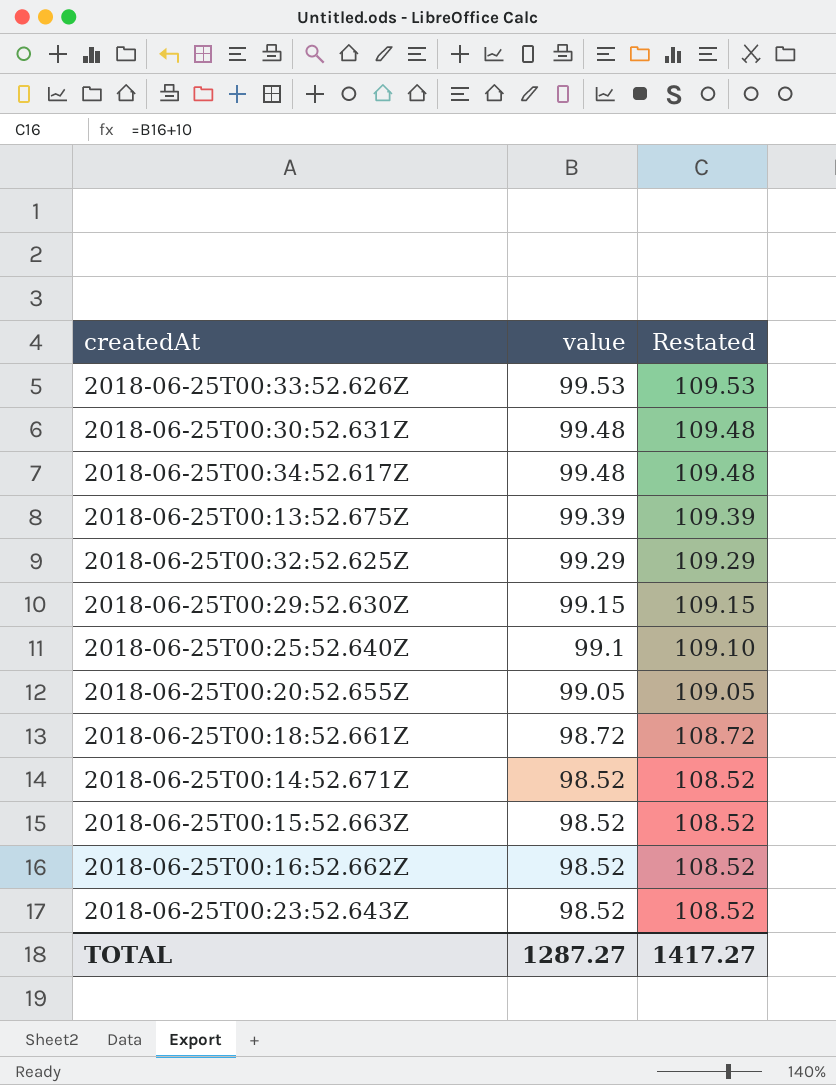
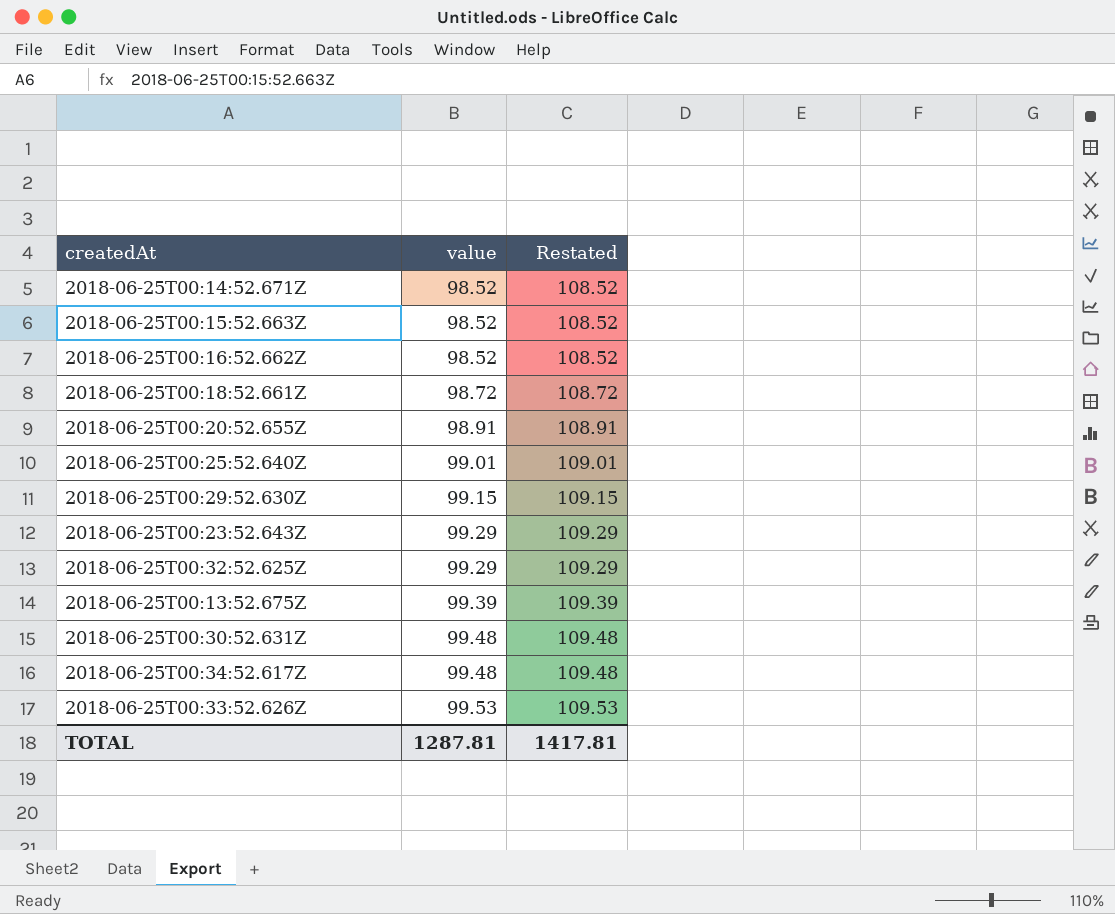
row order: value descending -> value ascending
2018-06-25T00:20:52.655Z | value: 99.05 -> 98.91
2018-06-25T00:20:52.655Z | Restated: 109.05 -> 108.91
2018-06-25T00:25:52.640Z | value: 99.1 -> 99.01
2018-06-25T00:25:52.640Z | Restated: 109.10 -> 109.01
2018-06-25T00:23:52.643Z | value: 98.52 -> 99.29
2018-06-25T00:23:52.643Z | Restated: 108.52 -> 109.29
TOTAL | value: 1287.27 -> 1287.81
TOTAL | Restated: 1417.27 -> 1417.81

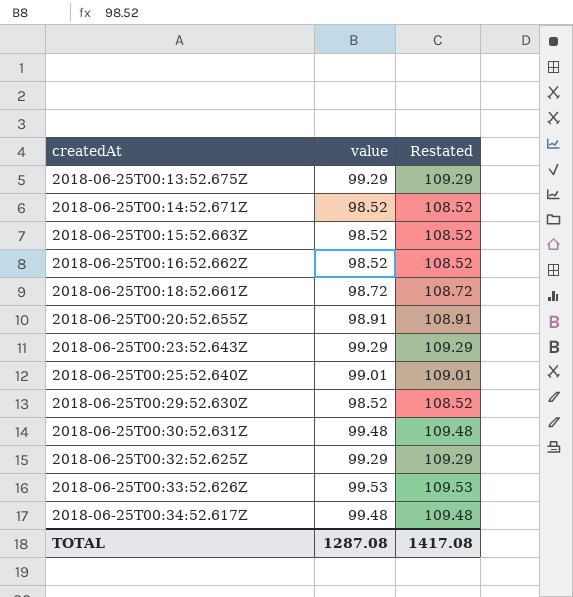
row order: value ascending -> createdAt ascending
2018-06-25T00:13:52.675Z | value: 99.39 -> 99.29
2018-06-25T00:13:52.675Z | Restated: 109.39 -> 109.29
2018-06-25T00:29:52.630Z | value: 99.15 -> 98.52
2018-06-25T00:29:52.630Z | Restated: 109.15 -> 108.52
TOTAL | value: 1287.81 -> 1287.08
TOTAL | Restated: 1417.81 -> 1417.08

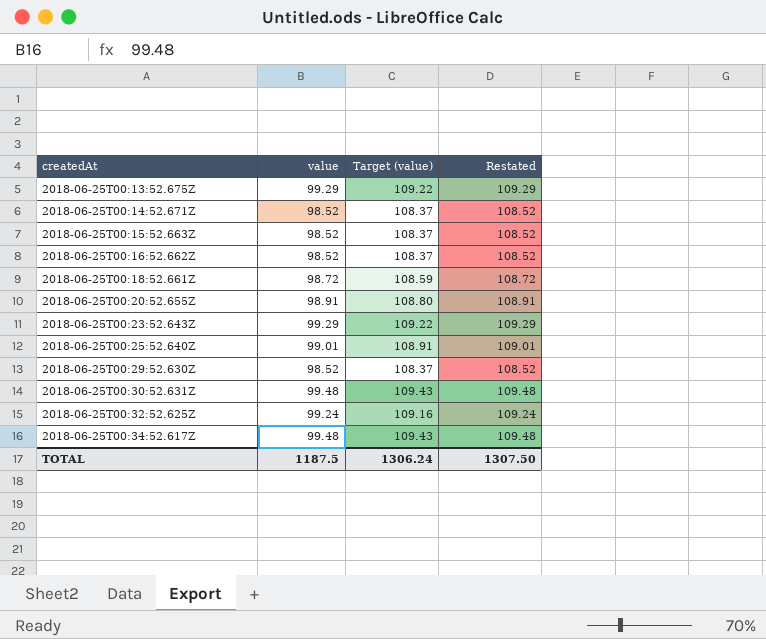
column Target (value) | formula: none -> [value] * 1.1
row 2018-06-25T00:33:52.626Z: 99.53 | 109.53 -> none
2018-06-25T00:32:52.625Z | value: 99.29 -> 99.24
2018-06-25T00:32:52.625Z | Restated: 109.29 -> 109.24
TOTAL | value: 1287.08 -> 1187.5
TOTAL | Restated: 1417.08 -> 1307.50

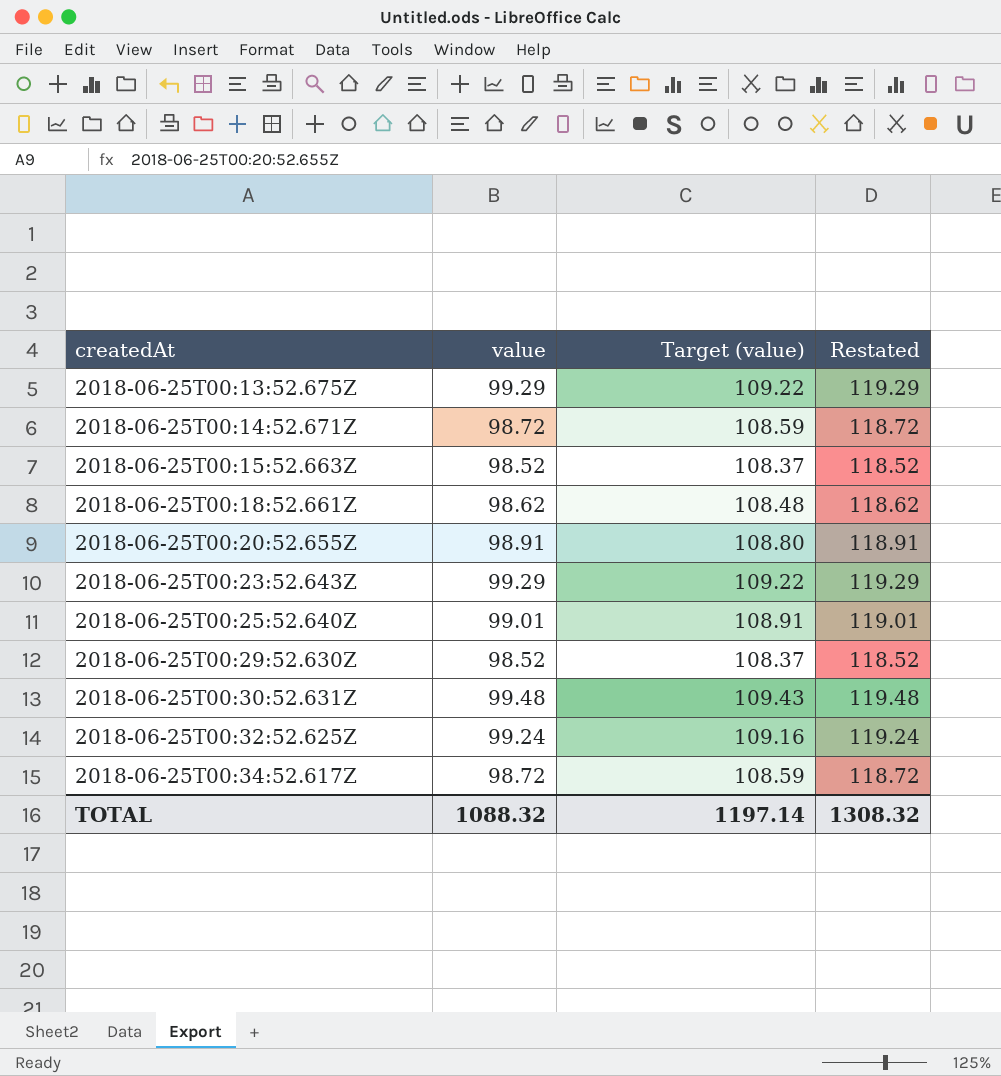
column Restated | formula: [value] + 10 -> [value] + 20
row 2018-06-25T00:16:52.662Z: 98.52 | 108.37 | 108.52 -> none
2018-06-25T00:14:52.671Z | value: 98.52 -> 98.72
2018-06-25T00:14:52.671Z | Target (value): 108.37 -> 108.59
2018-06-25T00:18:52.661Z | value: 98.72 -> 98.62
2018-06-25T00:18:52.661Z | Target (value): 108.59 -> 108.48
2018-06-25T00:34:52.617Z | value: 99.48 -> 98.72
2018-06-25T00:34:52.617Z | Target (value): 109.43 -> 108.59
TOTAL | value: 1187.5 -> 1088.32
TOTAL | Target (value): 1306.24 -> 1197.14
TOTAL | Restated: 1307.50 -> 1308.32

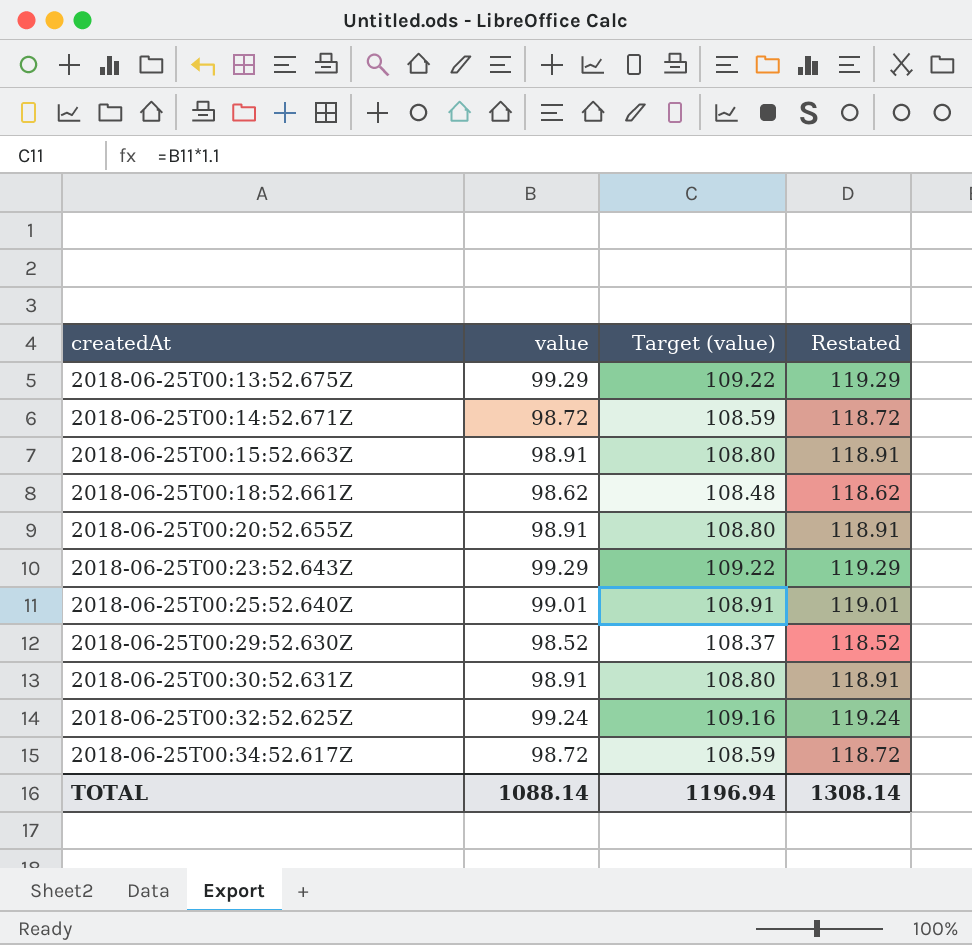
2018-06-25T00:15:52.663Z | value: 98.52 -> 98.91
2018-06-25T00:15:52.663Z | Target (value): 108.37 -> 108.80
2018-06-25T00:15:52.663Z | Restated: 118.52 -> 118.91
2018-06-25T00:30:52.631Z | value: 99.48 -> 98.91
2018-06-25T00:30:52.631Z | Target (value): 109.43 -> 108.80
2018-06-25T00:30:52.631Z | Restated: 119.48 -> 118.91
TOTAL | value: 1088.32 -> 1088.14
TOTAL | Target (value): 1197.14 -> 1196.94
TOTAL | Restated: 1308.32 -> 1308.14

